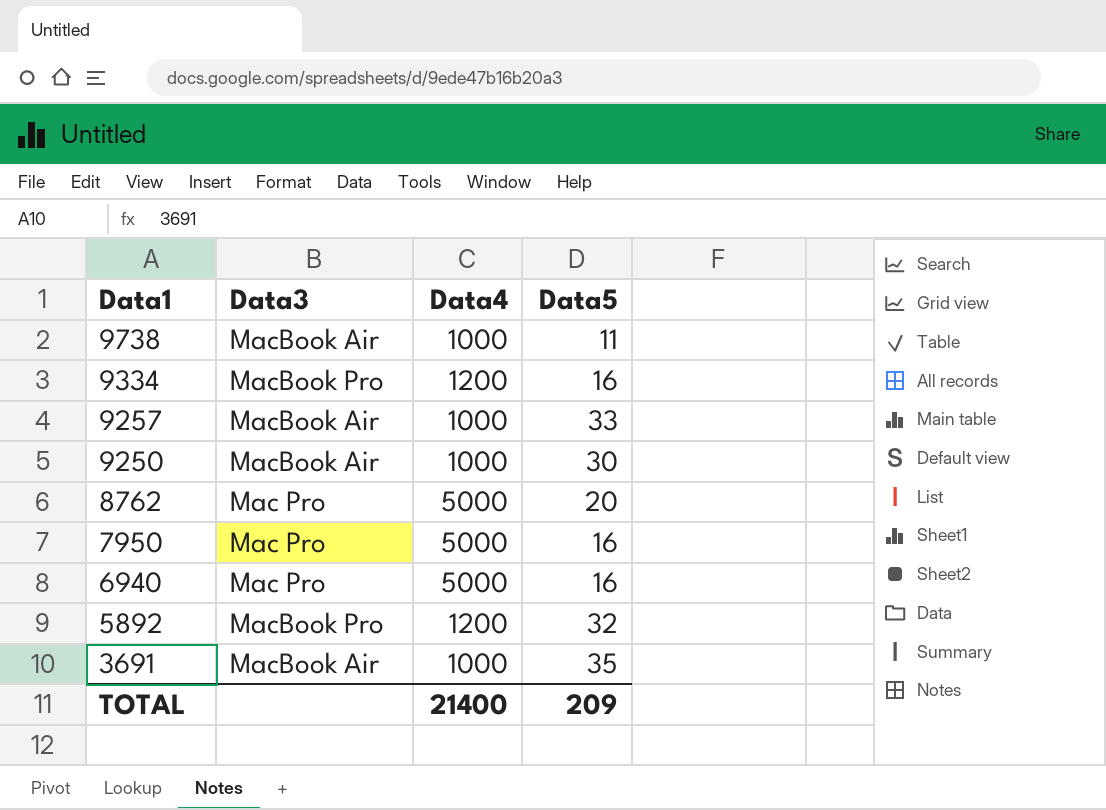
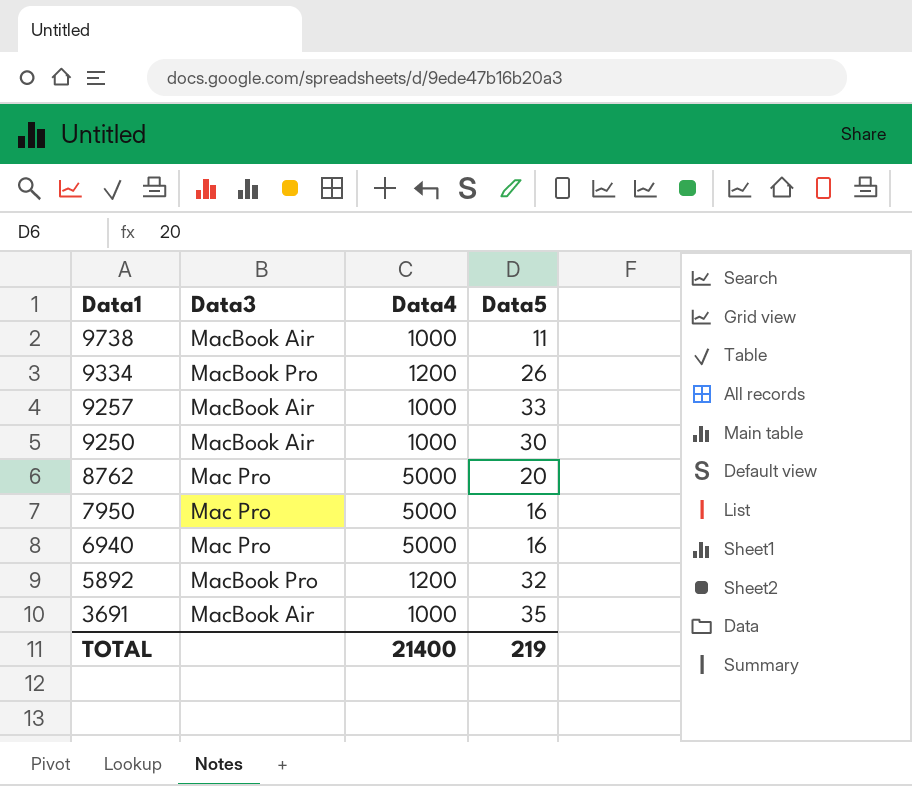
9334 | Data5: 16 -> 26
TOTAL | Data5: 209 -> 219

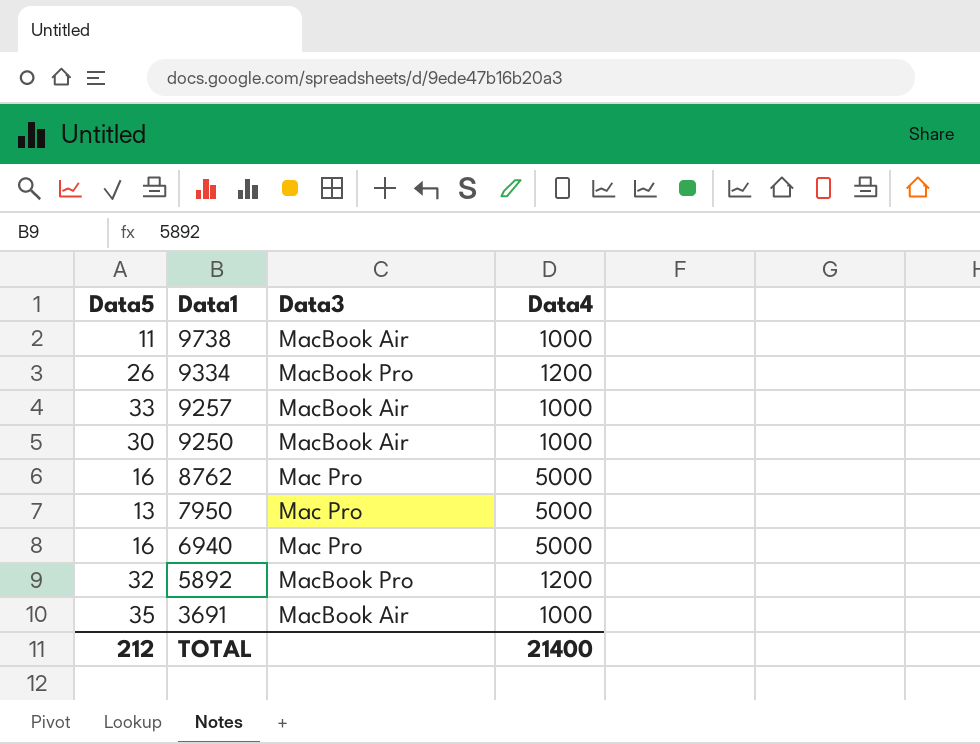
column Data5 | position: 4 -> 1
8762 | Data5: 20 -> 16
7950 | Data5: 16 -> 13
TOTAL | Data5: 219 -> 212

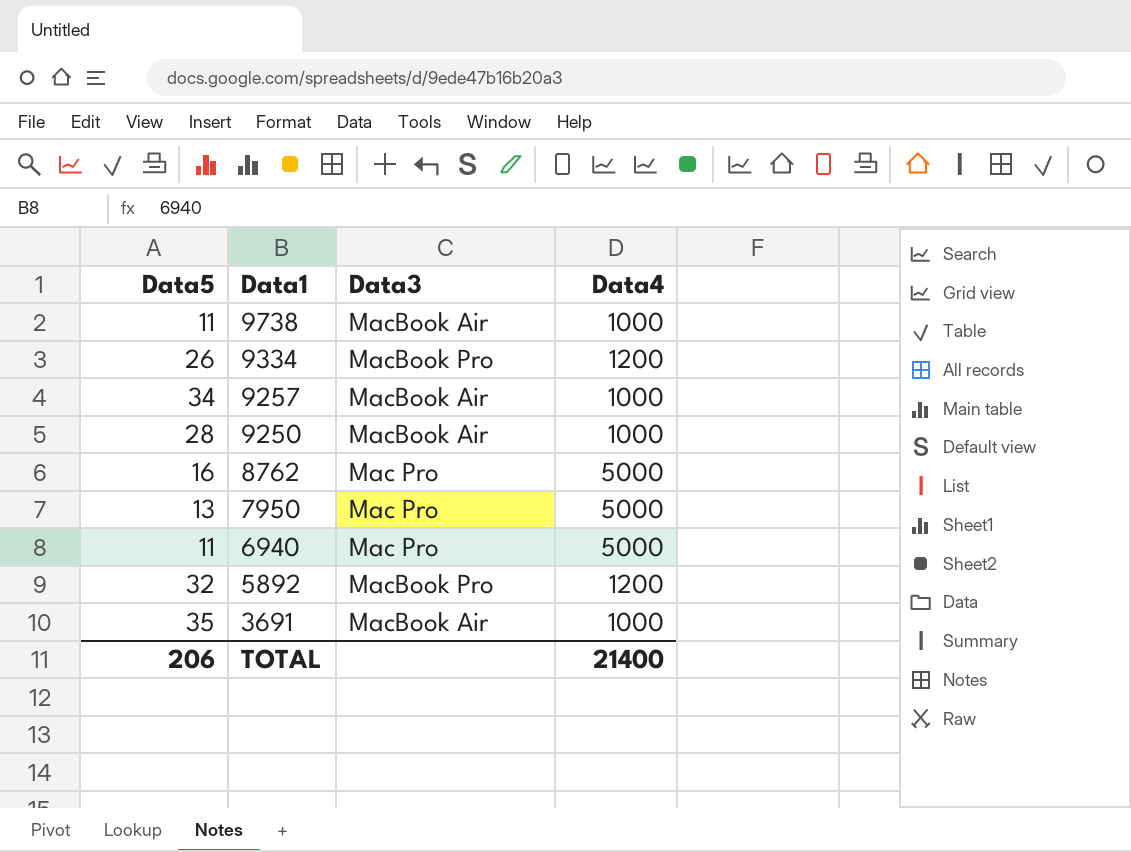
9257 | Data5: 33 -> 34
9250 | Data5: 30 -> 28
6940 | Data5: 16 -> 11
TOTAL | Data5: 212 -> 206

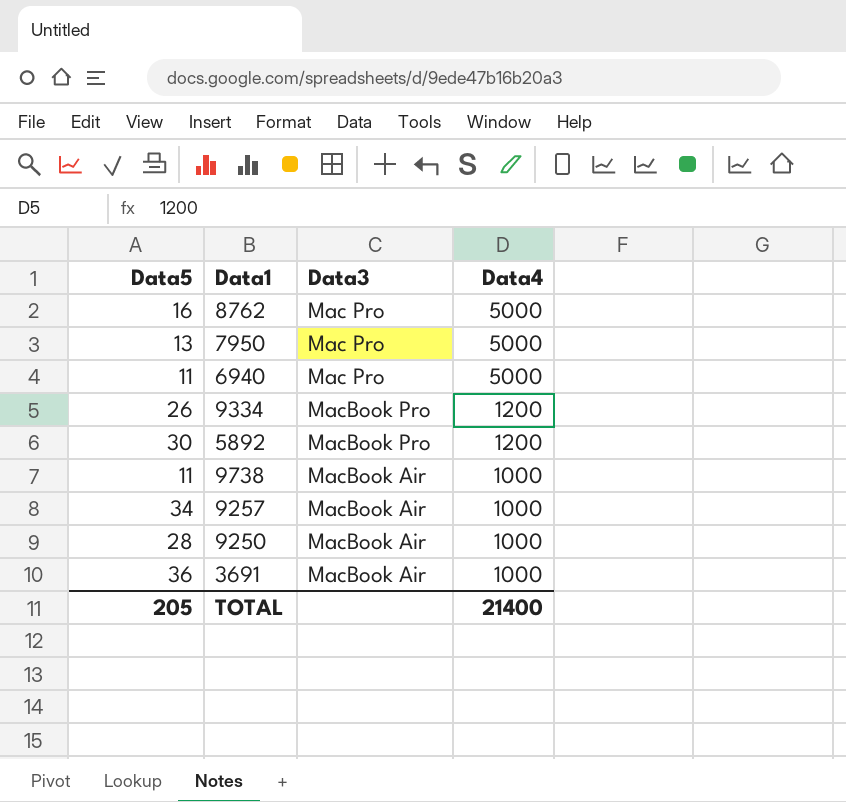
row order: Data1 descending -> Data4 descending
5892 | Data5: 32 -> 30
3691 | Data5: 35 -> 36
TOTAL | Data5: 206 -> 205

